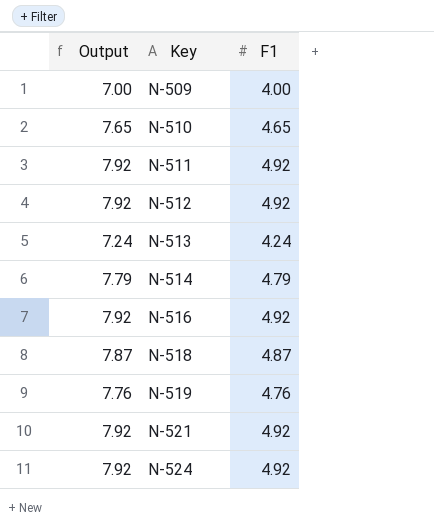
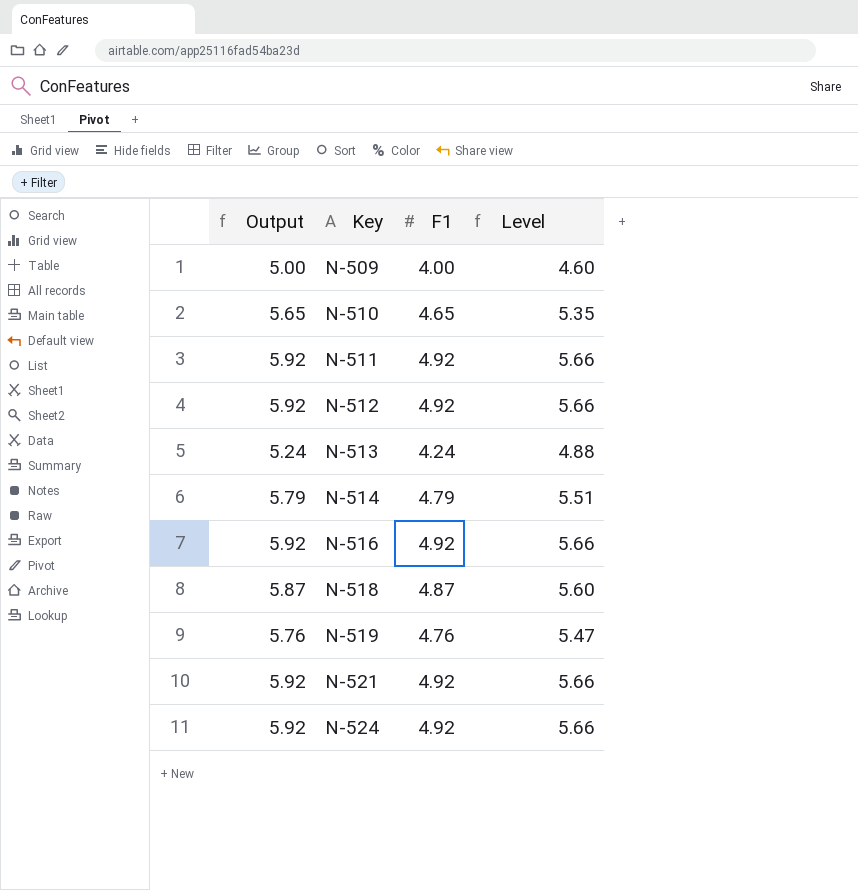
column Output | formula: [F1] + 3 -> [F1] + 1
column Level | formula: none -> [F1] * 1.15

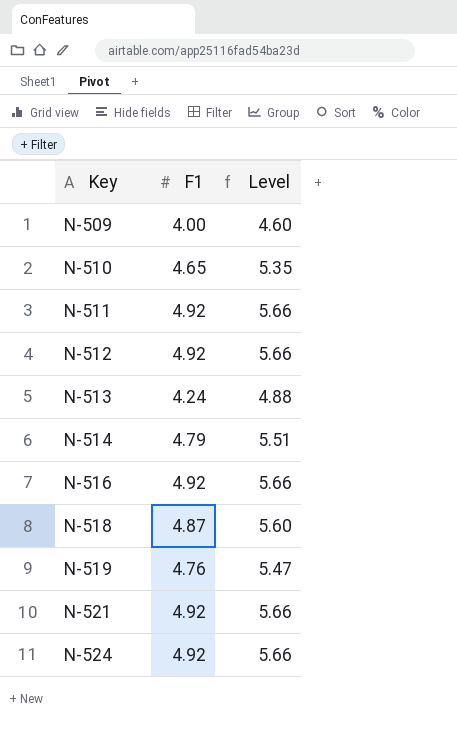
column Output | formula: [F1] + 1 -> none

